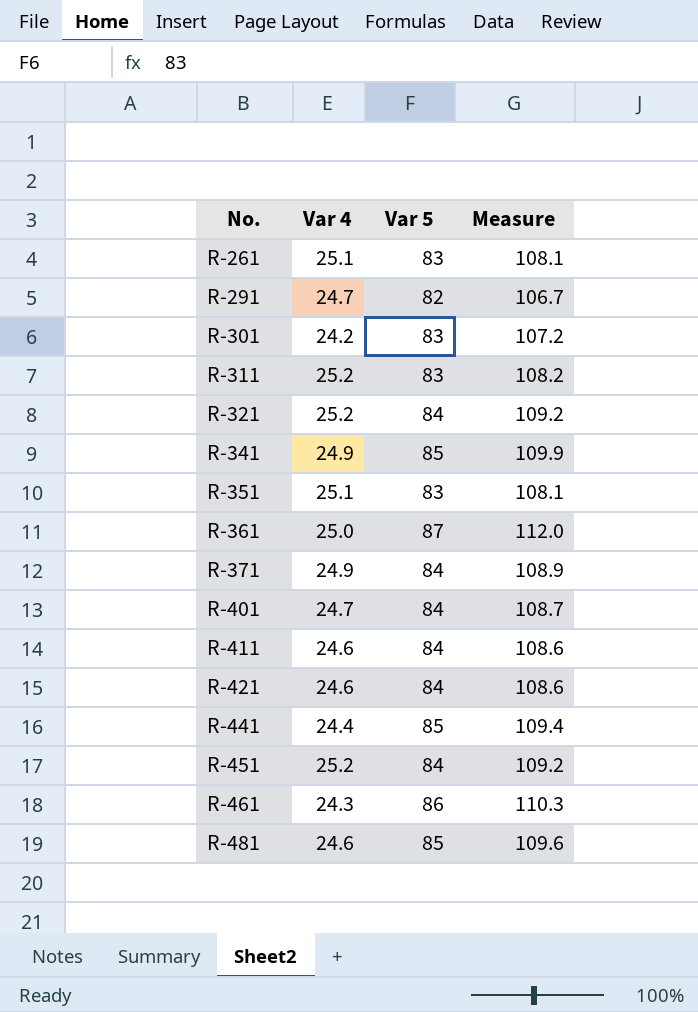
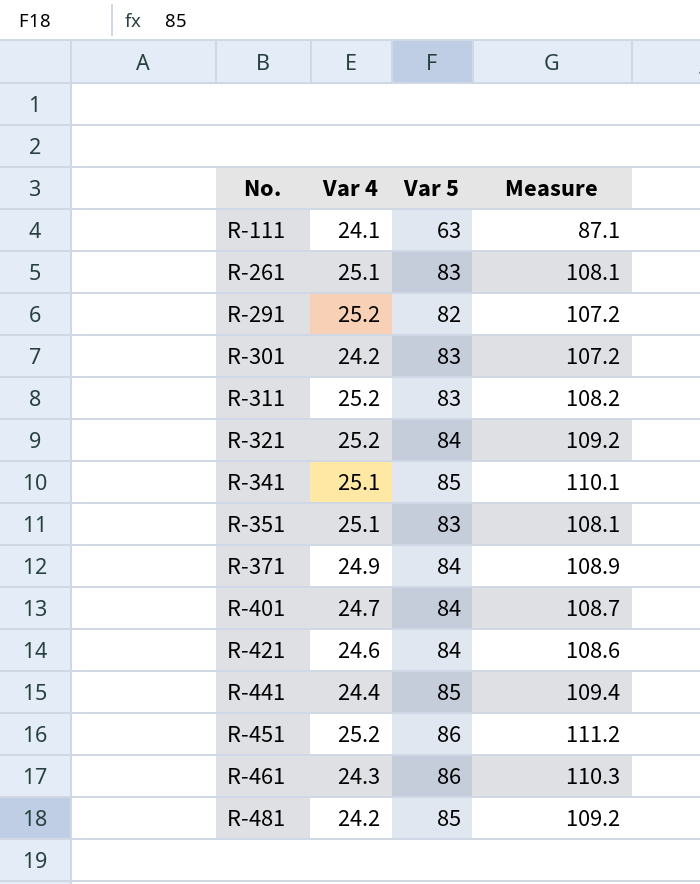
row R-361: 25.0 | 87 | 112.0 -> none
row R-411: 24.6 | 84 | 108.6 -> none
row R-111: none -> 24.1 | 63 | 87.1
R-291 | Var 4: 24.7 -> 25.2
R-291 | Measure: 106.7 -> 107.2
R-341 | Var 4: 24.9 -> 25.1
R-341 | Measure: 109.9 -> 110.1
R-451 | Var 5: 84 -> 86
R-451 | Measure: 109.2 -> 111.2
R-481 | Var 4: 24.6 -> 24.2
R-481 | Measure: 109.6 -> 109.2

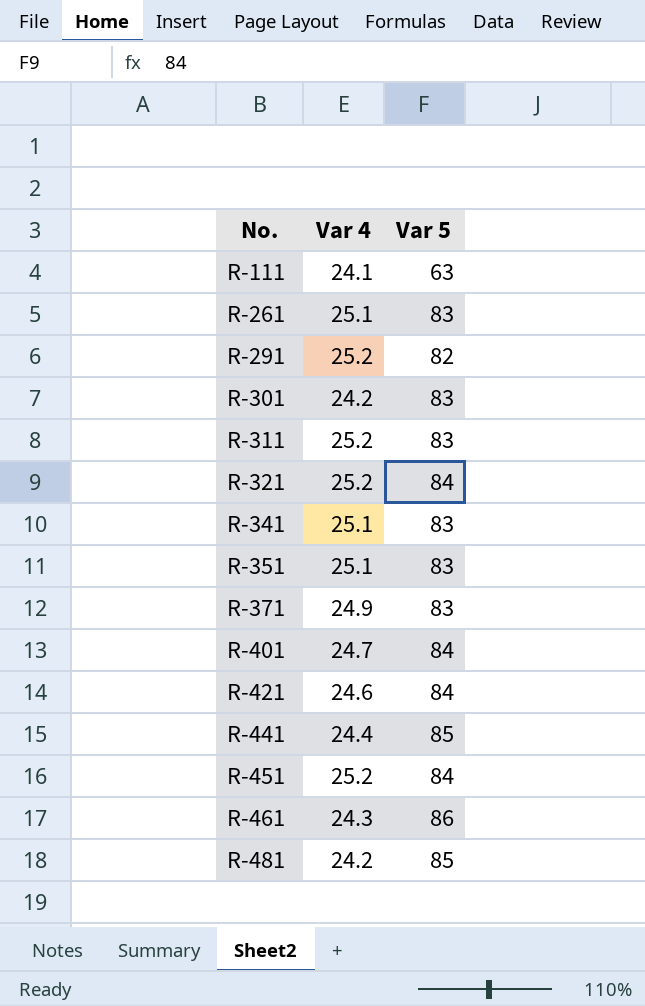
column Measure | formula: [Var 4] + [Var 5] -> none
R-341 | Var 5: 85 -> 83
R-371 | Var 5: 84 -> 83
R-451 | Var 5: 86 -> 84

